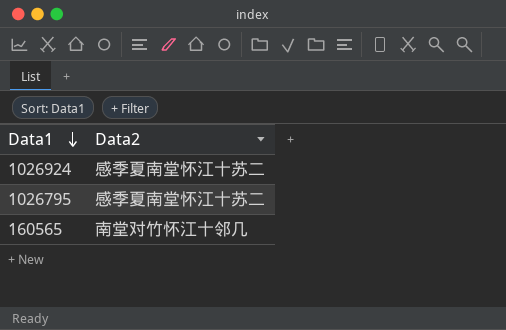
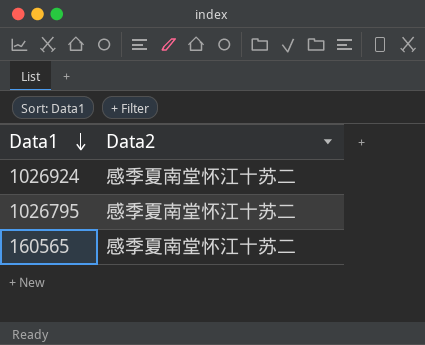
160565 | Data2: 南堂对竹怀江十邻几 -> 感季夏南堂怀江十苏二

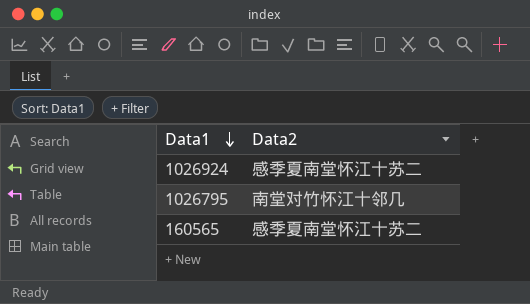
1026795 | Data2: 感季夏南堂怀江十苏二 -> 南堂对竹怀江十邻几

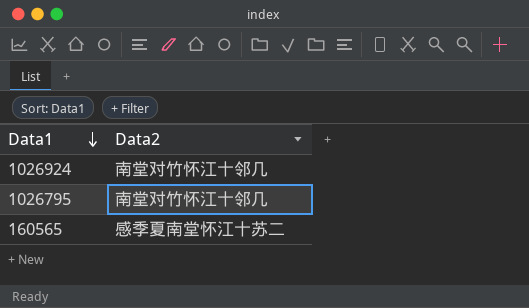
1026924 | Data2: 感季夏南堂怀江十苏二 -> 南堂对竹怀江十邻几

